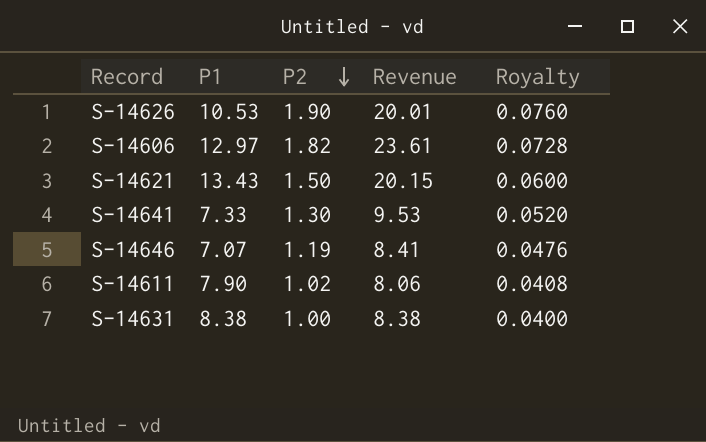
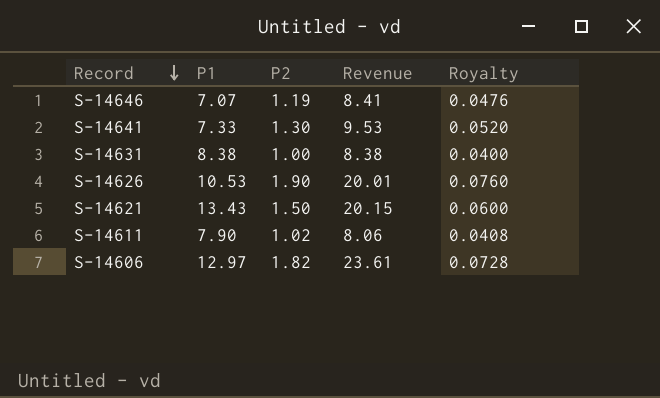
row order: P2 descending -> Record descending

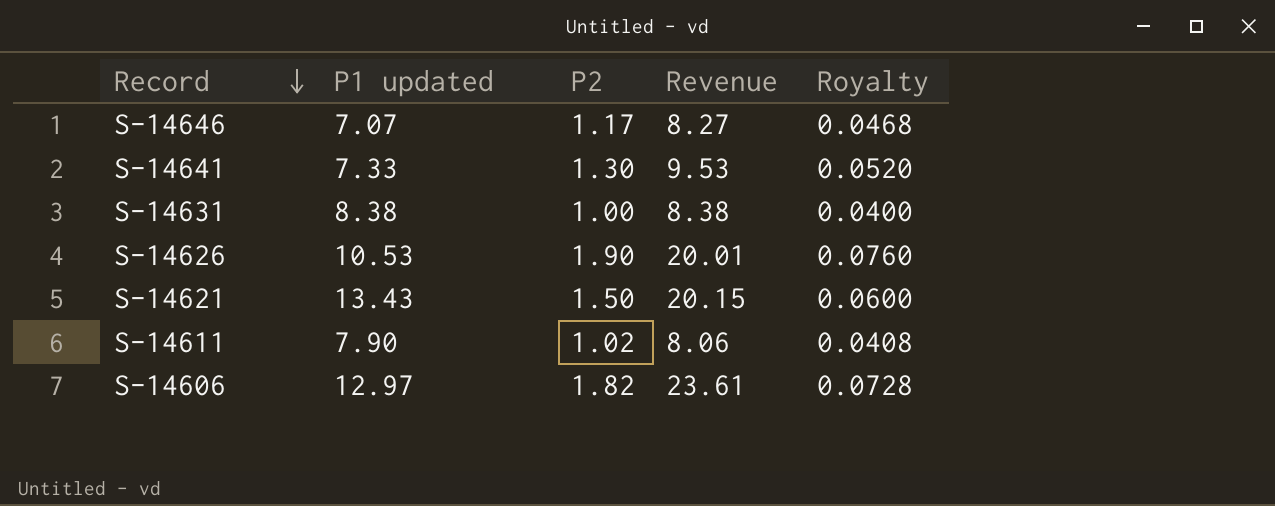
column name: P1 -> P1 updated
S-14646 | P2: 1.19 -> 1.17
S-14646 | Revenue: 8.41 -> 8.27
S-14646 | Royalty: 0.0476 -> 0.0468

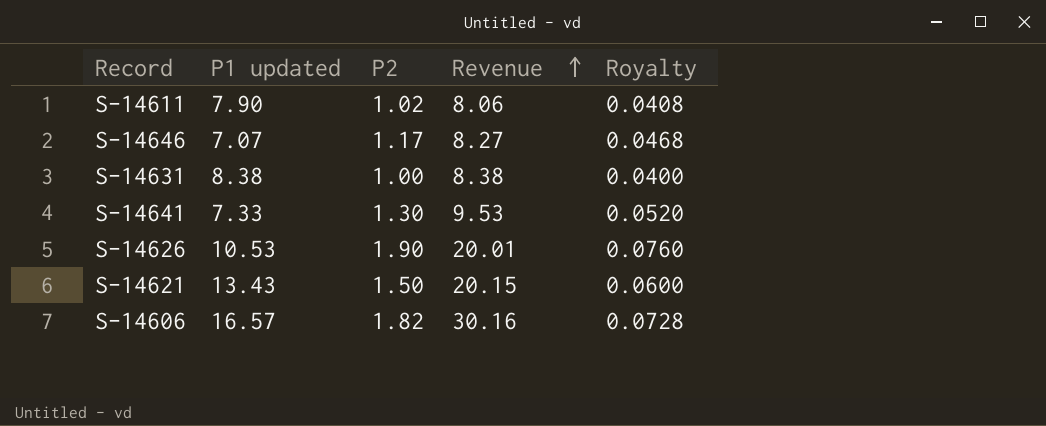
row order: Record descending -> Revenue ascending
S-14606 | P1 updated: 12.97 -> 16.57
S-14606 | Revenue: 23.61 -> 30.16

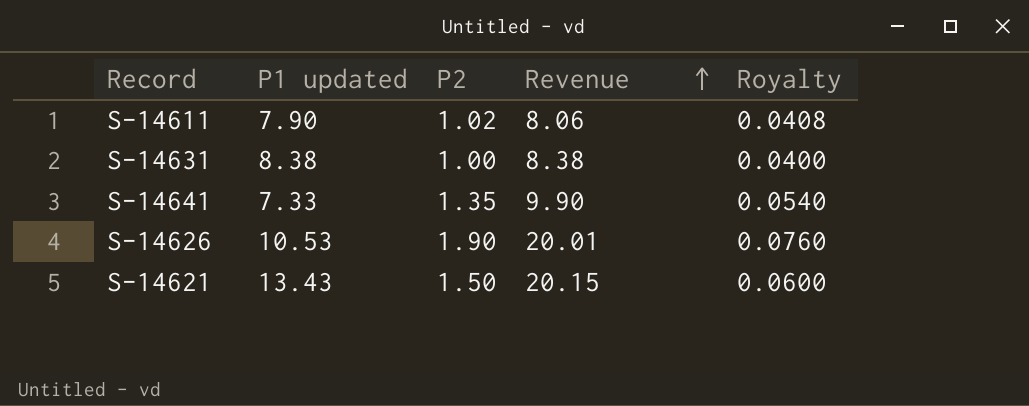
row S-14646: 7.07 | 1.17 | 8.27 | 0.0468 -> none
row S-14606: 16.57 | 1.82 | 30.16 | 0.0728 -> none
S-14641 | P2: 1.30 -> 1.35
S-14641 | Revenue: 9.53 -> 9.90
S-14641 | Royalty: 0.0520 -> 0.0540

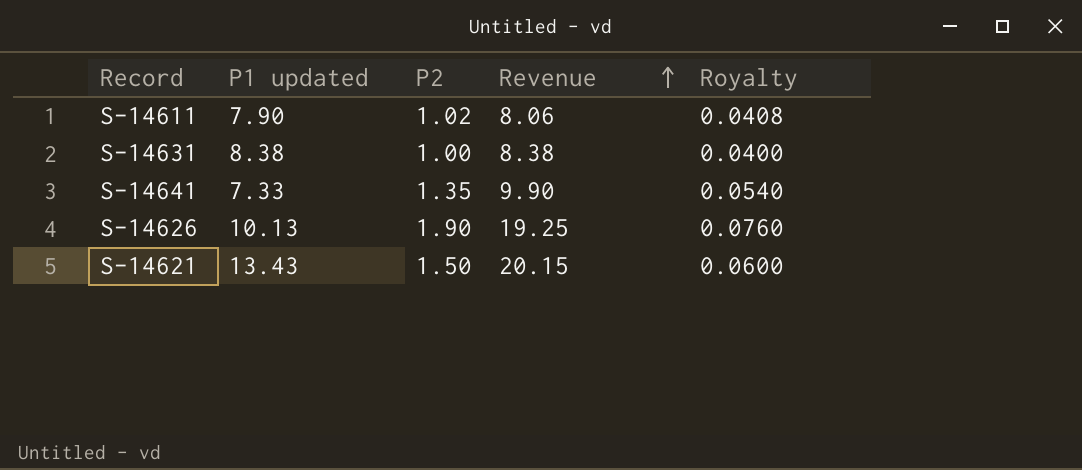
S-14626 | P1 updated: 10.53 -> 10.13
S-14626 | Revenue: 20.01 -> 19.25

